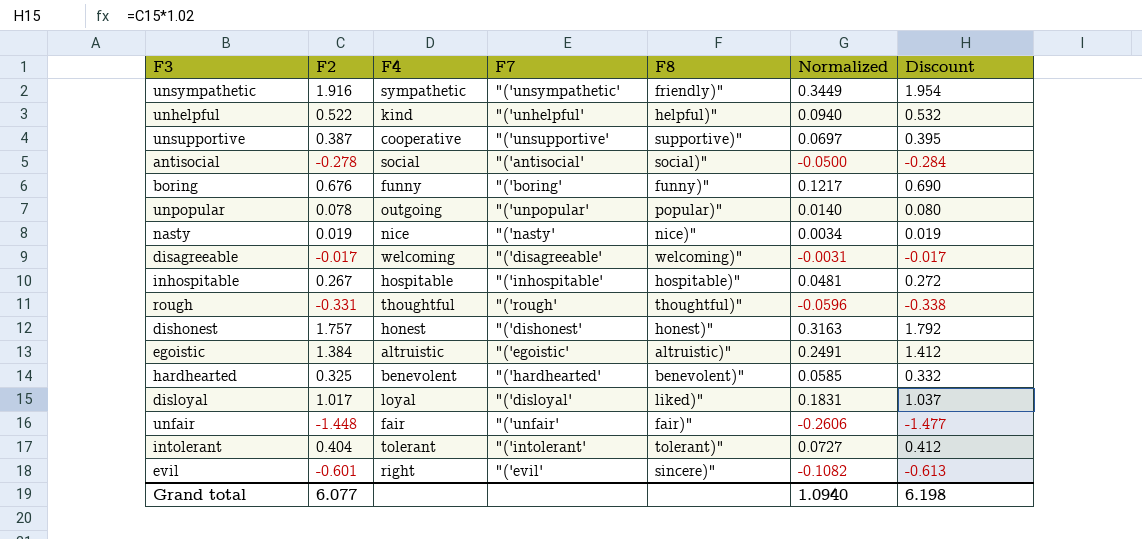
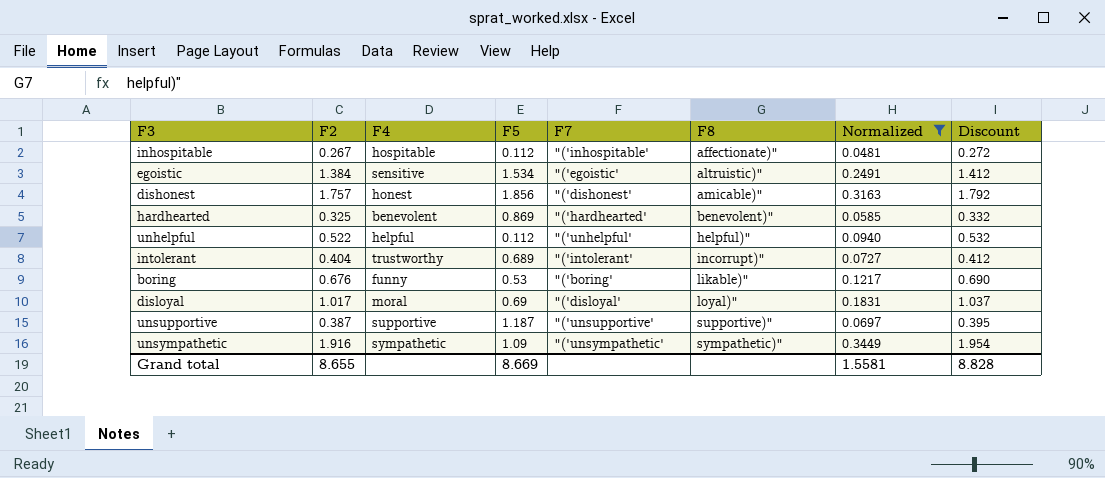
filter: none -> Normalized >= 0.0481
row order: none -> F8 ascending
column F5 | position: none -> 4
inhospitable | F8: hospitable)" -> affectionate)"
egoistic | F4: altruistic -> sensitive
dishonest | F8: honest)" -> amicable)"
unhelpful | F4: kind -> helpful
intolerant | F4: tolerant -> trustworthy
intolerant | F8: tolerant)" -> incorrupt)"
boring | F8: funny)" -> likable)"
disloyal | F4: loyal -> moral
disloyal | F8: liked)" -> loyal)"
unsupportive | F4: cooperative -> supportive
unsympathetic | F8: friendly)" -> sympathetic)"
Grand total | F2: 6.077 -> 8.655
Grand total | Normalized: 1.0940 -> 1.5581
Grand total | Discount: 6.198 -> 8.828

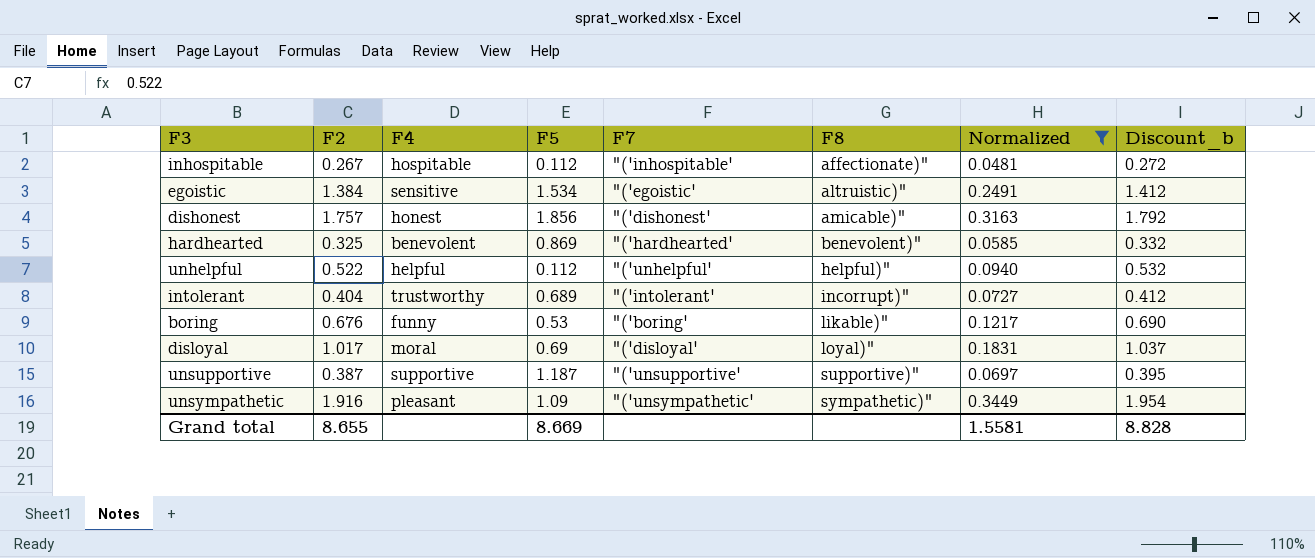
column name: Discount -> Discount_b
unsympathetic | F4: sympathetic -> pleasant

